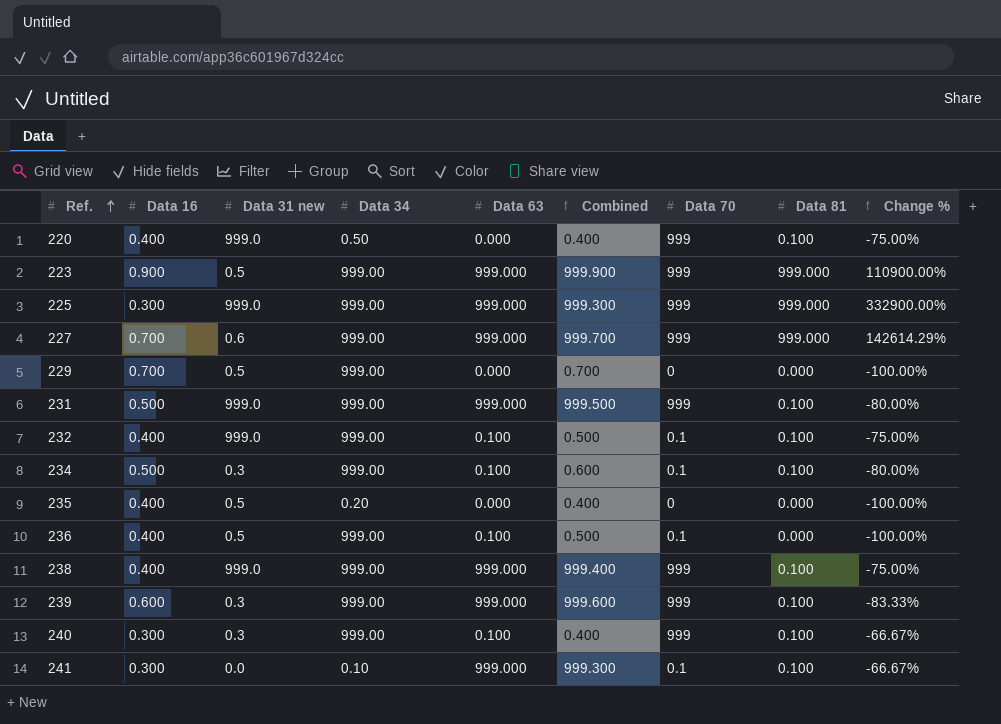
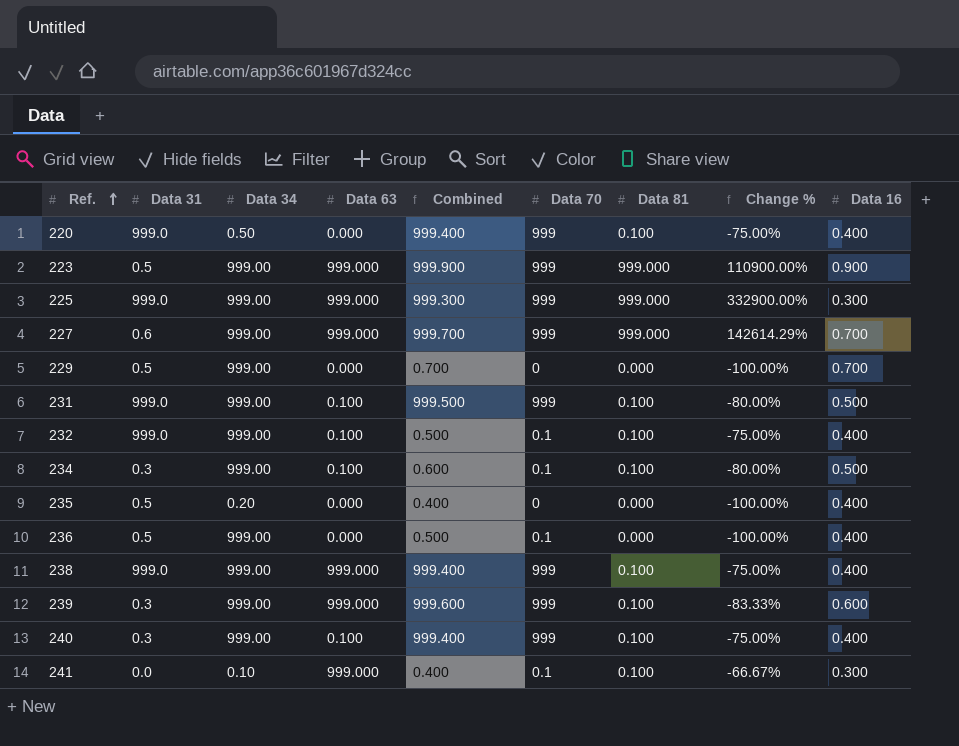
column name: Data 31 new -> Data 31
column Combined | formula: [Data 16] + [Data 63] -> [Data 70] + [Data 16]
column Data 16 | position: 2 -> 9
231 | Data 63: 999.000 -> 0.100
236 | Data 63: 0.100 -> 0.000
240 | Change %: -66.67% -> -75.00%
240 | Data 16: 0.300 -> 0.400

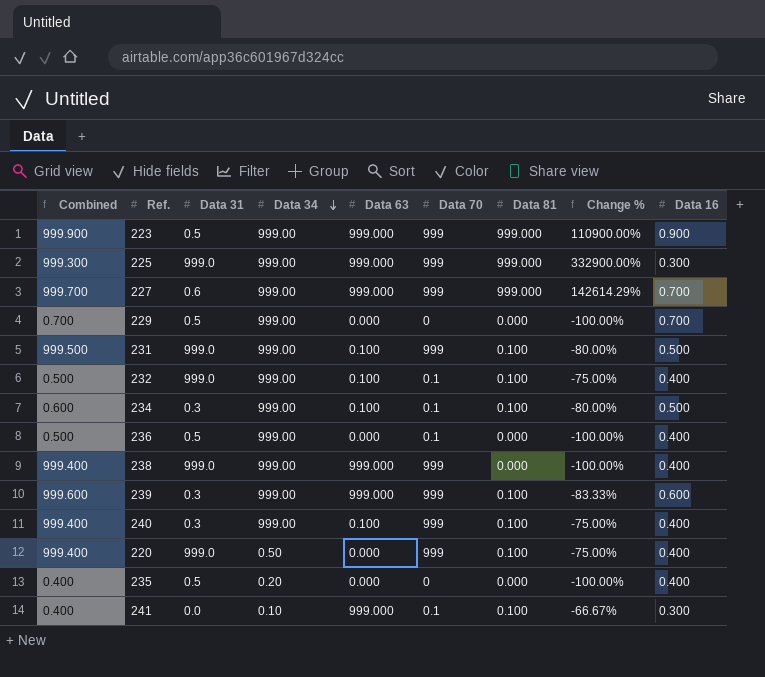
row order: Ref. ascending -> Data 34 descending
column Combined | position: 5 -> 1
238 | Data 81: 0.100 -> 0.000
238 | Change %: -75.00% -> -100.00%

